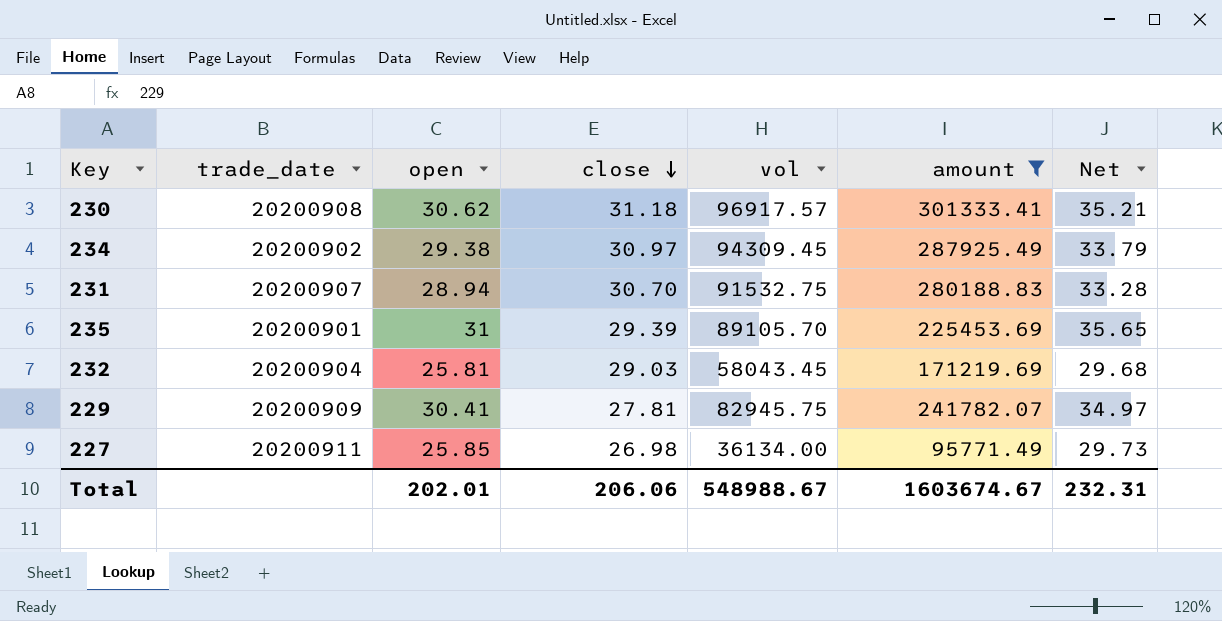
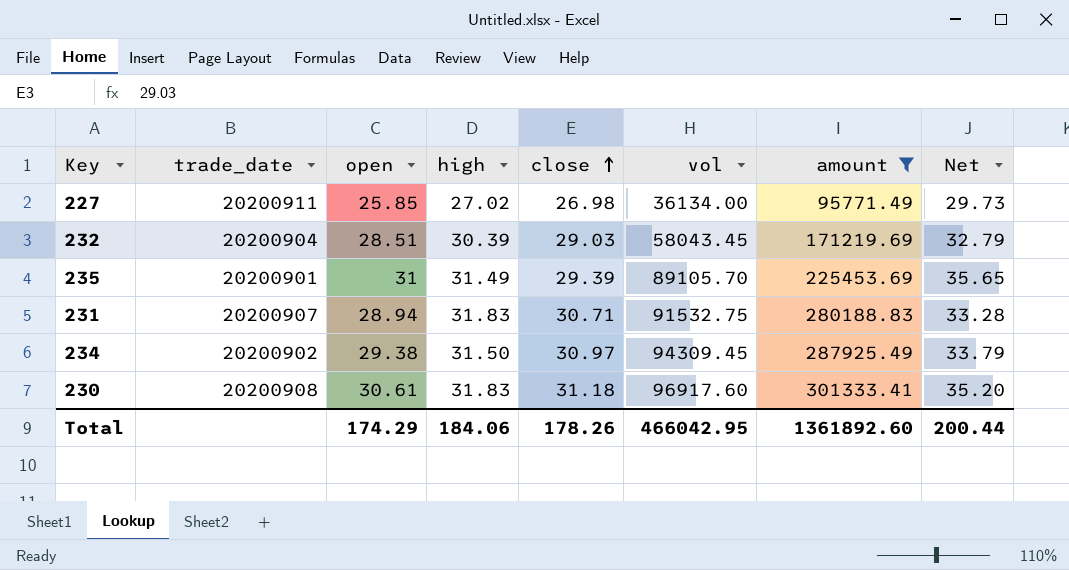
row order: close descending -> close ascending
column high | position: none -> 4
row 229: 20200909 | 30.41 | 27.81 | 82945.75 | 241782.07 | 34.97 -> none
232 | open: 25.81 -> 28.51
232 | Net: 29.68 -> 32.79
231 | close: 30.70 -> 30.71
230 | open: 30.62 -> 30.61
230 | vol: 96917.57 -> 96917.60
230 | Net: 35.21 -> 35.20
Total | open: 202.01 -> 174.29
Total | close: 206.06 -> 178.26
Total | vol: 548988.67 -> 466042.95
Total | amount: 1603674.67 -> 1361892.60
Total | Net: 232.31 -> 200.44

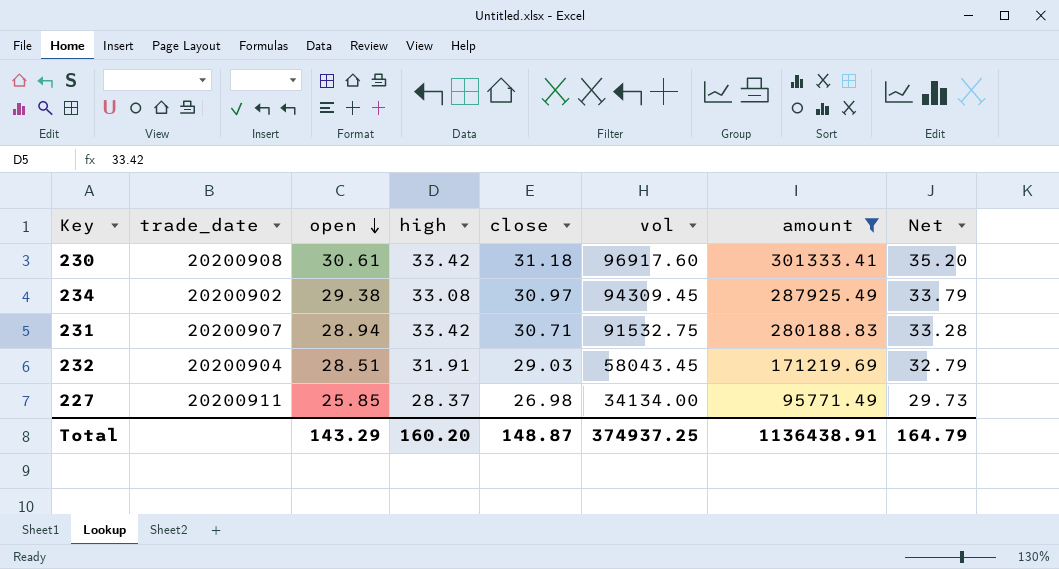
row order: close ascending -> open descending
row 235: 20200901 | 31 | 31.49 | 29.39 | 89105.70 | 225453.69 | 35.65 -> none
230 | high: 31.83 -> 33.42
234 | high: 31.50 -> 33.08
231 | high: 31.83 -> 33.42
232 | high: 30.39 -> 31.91
227 | high: 27.02 -> 28.37
227 | vol: 36134.00 -> 34134.00
Total | open: 174.29 -> 143.29
Total | high: 184.06 -> 160.20
Total | close: 178.26 -> 148.87
Total | vol: 466042.95 -> 374937.25
Total | amount: 1361892.60 -> 1136438.91
Total | Net: 200.44 -> 164.79

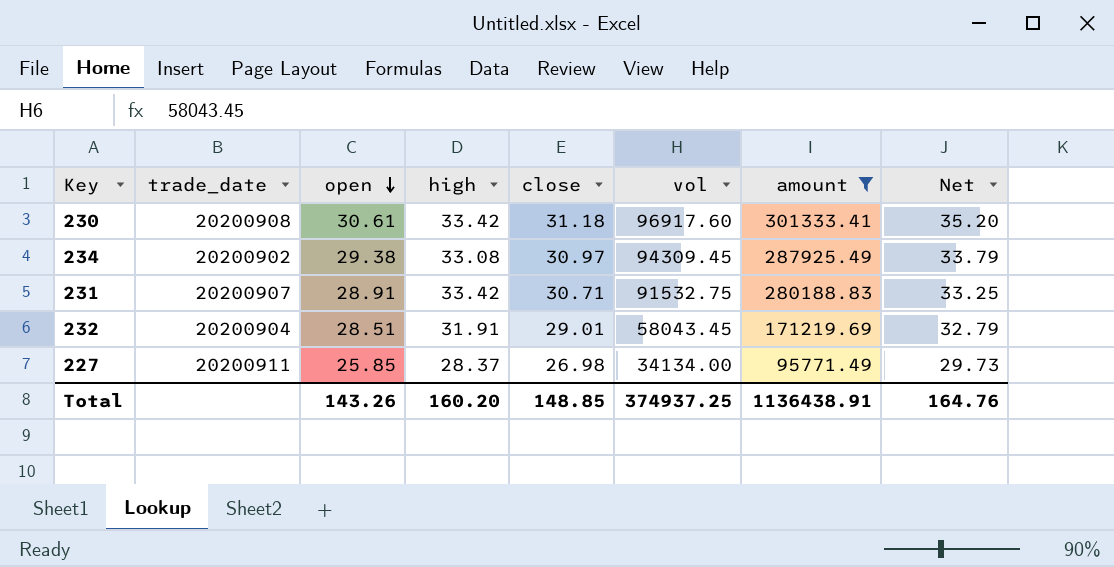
231 | open: 28.94 -> 28.91
231 | Net: 33.28 -> 33.25
232 | close: 29.03 -> 29.01
Total | open: 143.29 -> 143.26
Total | close: 148.87 -> 148.85
Total | Net: 164.79 -> 164.76

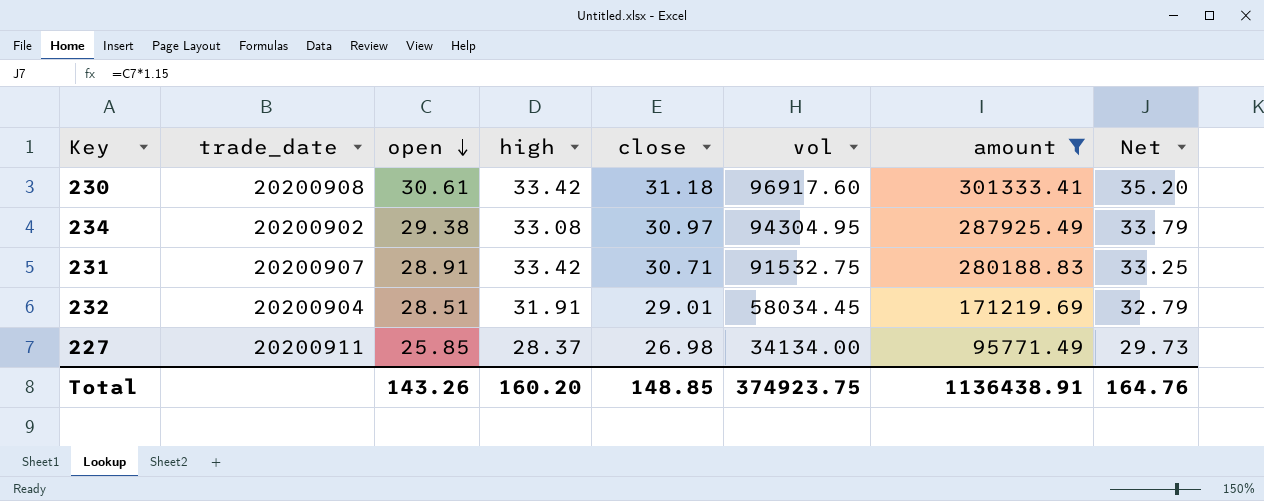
234 | vol: 94309.45 -> 94304.95
232 | vol: 58043.45 -> 58034.45
Total | vol: 374937.25 -> 374923.75

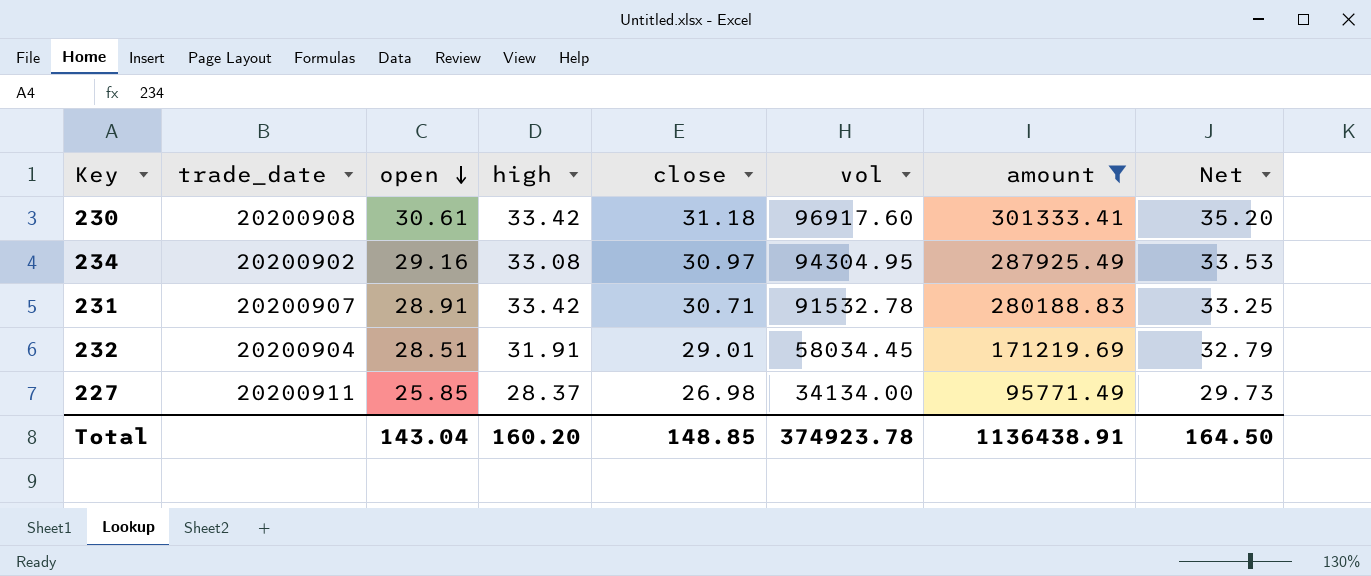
234 | open: 29.38 -> 29.16
234 | Net: 33.79 -> 33.53
231 | vol: 91532.75 -> 91532.78
Total | open: 143.26 -> 143.04
Total | vol: 374923.75 -> 374923.78
Total | Net: 164.76 -> 164.50

